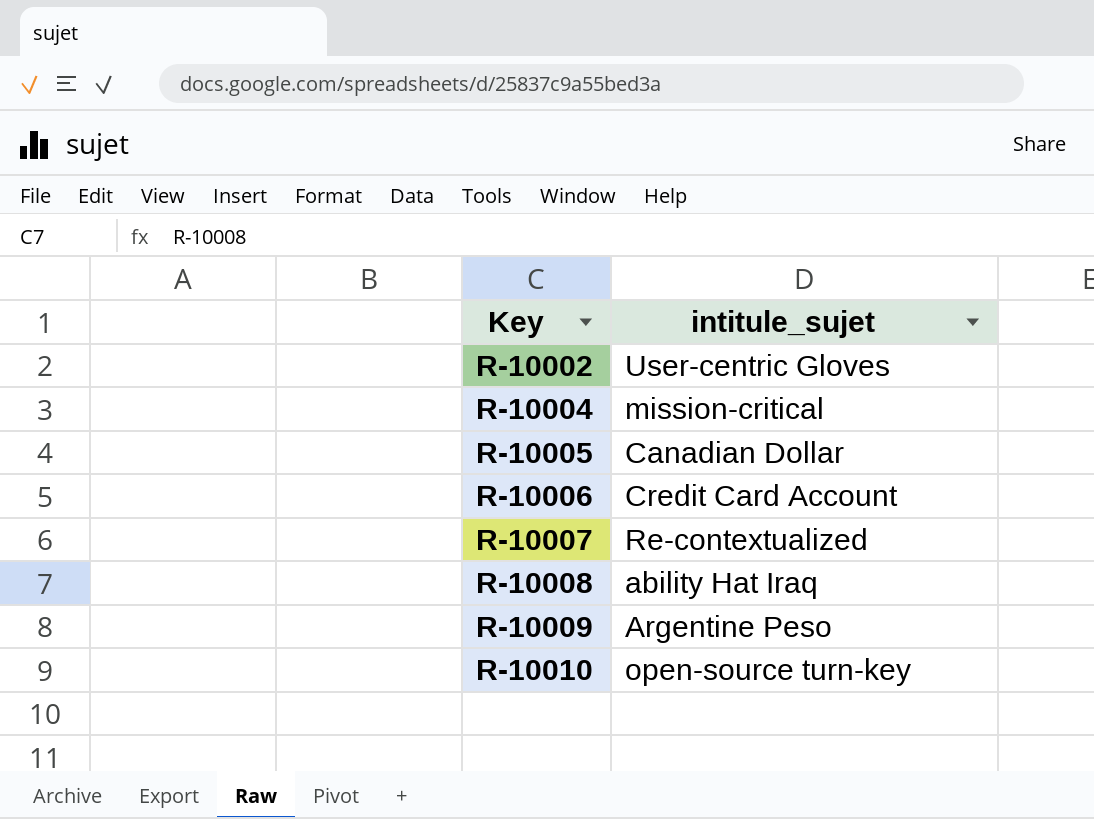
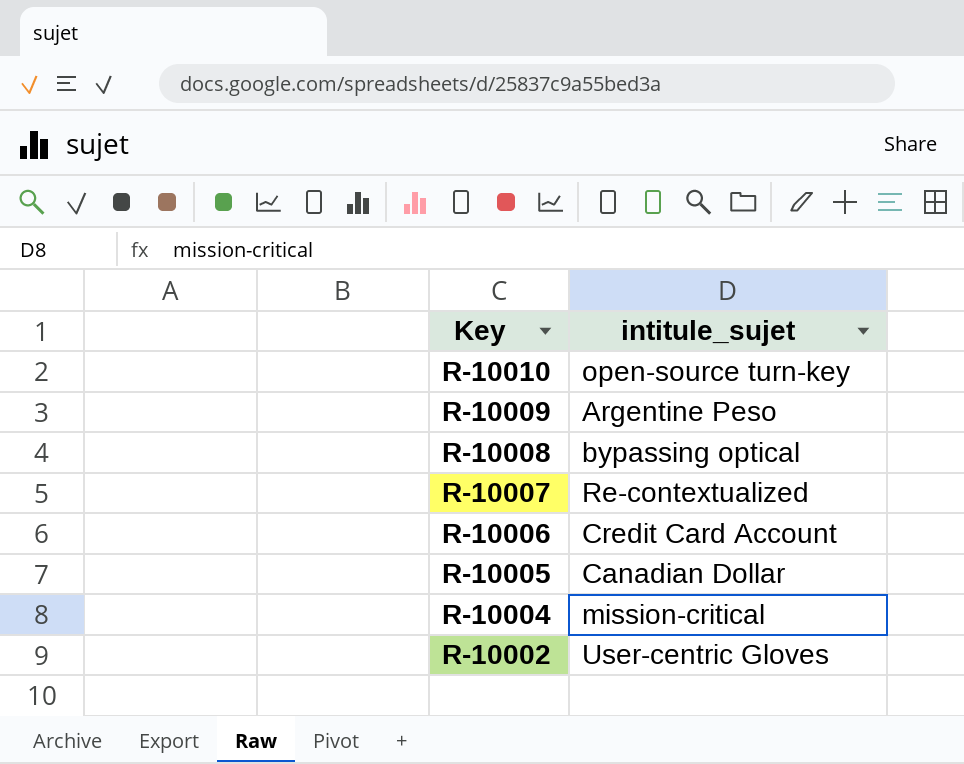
row order: Key ascending -> Key descending
R-10008 | intitule_sujet: ability Hat Iraq -> bypassing optical

